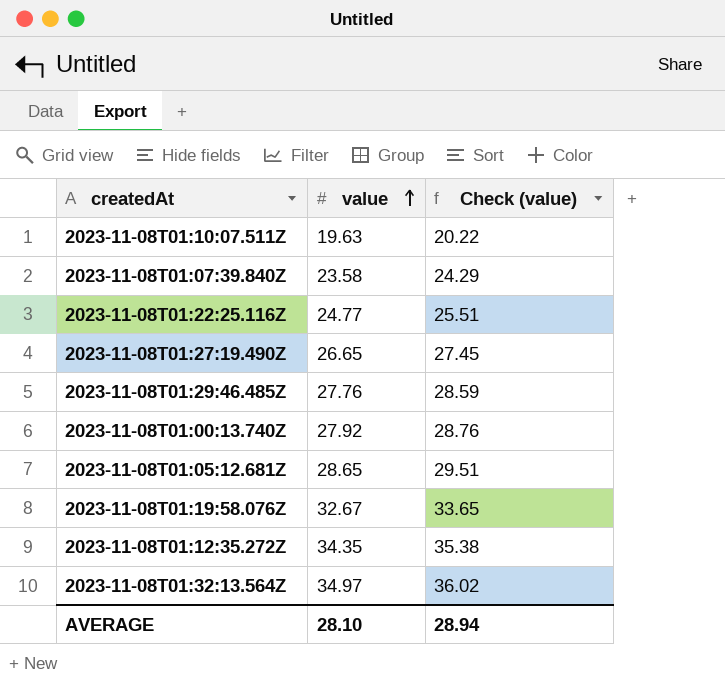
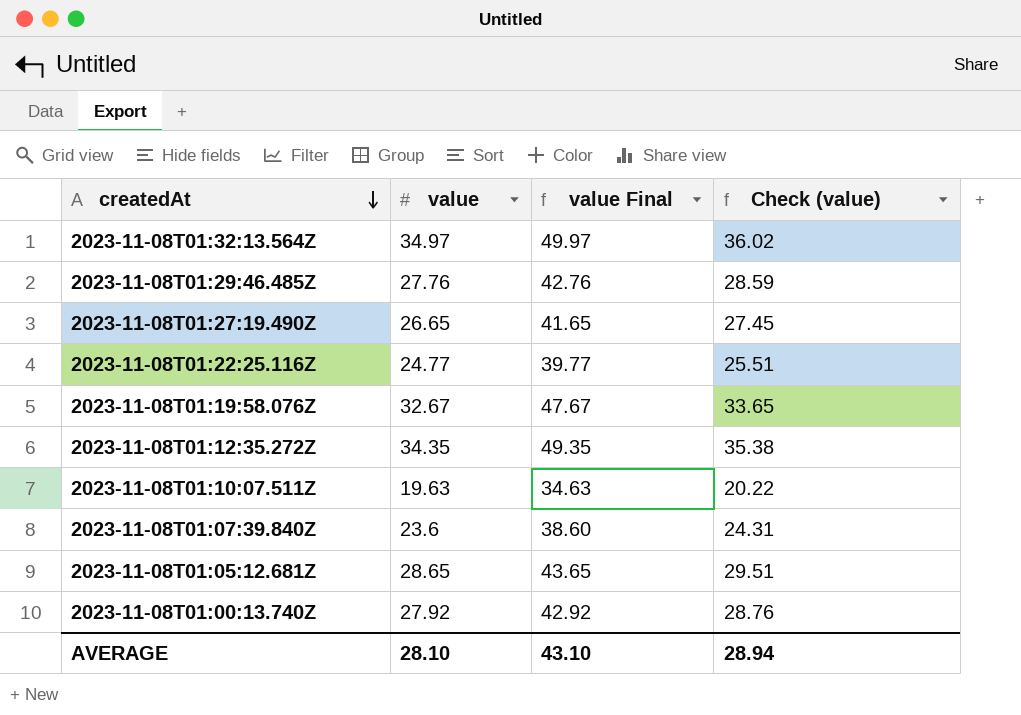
row order: value ascending -> createdAt descending
column value Final | formula: none -> [value] + 15
2023-11-08T01:07:39.840Z | value: 23.58 -> 23.6
2023-11-08T01:07:39.840Z | Check (value): 24.29 -> 24.31

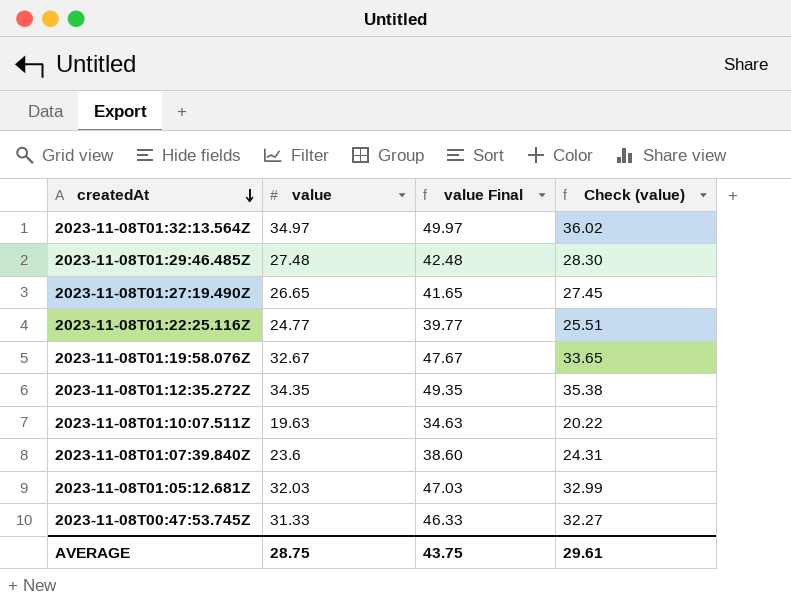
row 2023-11-08T01:00:13.740Z: 27.92 | 42.92 | 28.76 -> none
2023-11-08T01:29:46.485Z | value: 27.76 -> 27.48
2023-11-08T01:29:46.485Z | value Final: 42.76 -> 42.48
2023-11-08T01:29:46.485Z | Check (value): 28.59 -> 28.30
2023-11-08T01:05:12.681Z | value: 28.65 -> 32.03
2023-11-08T01:05:12.681Z | value Final: 43.65 -> 47.03
2023-11-08T01:05:12.681Z | Check (value): 29.51 -> 32.99
row 2023-11-08T00:47:53.745Z: none -> 31.33 | 46.33 | 32.27
AVERAGE | value: 28.10 -> 28.75
AVERAGE | value Final: 43.10 -> 43.75
AVERAGE | Check (value): 28.94 -> 29.61

